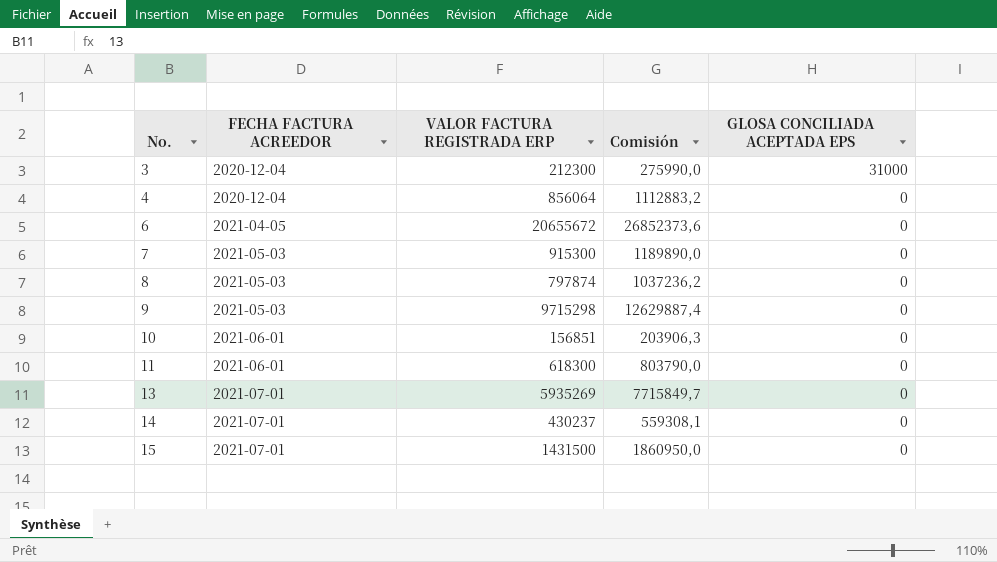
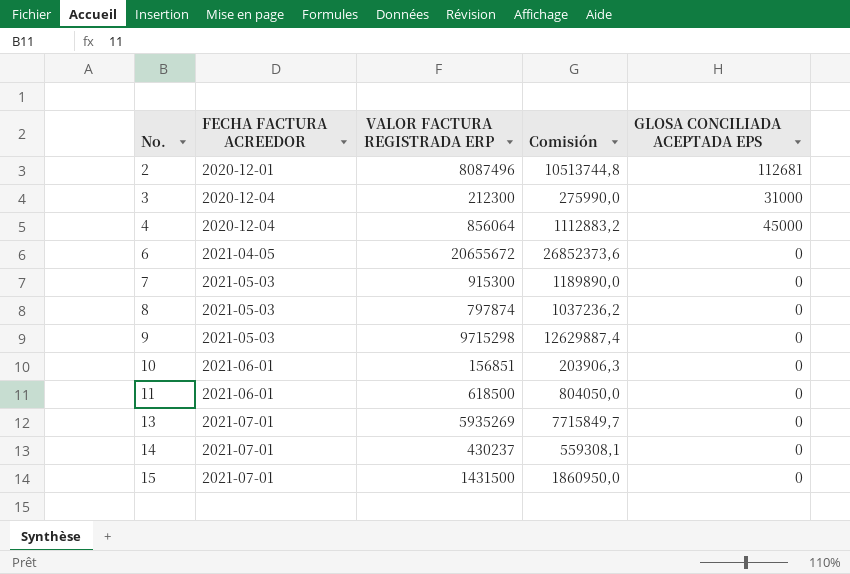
row 2: none -> 2020-12-01 | 8087496 | 10513744,8 | 112681
4 | GLOSA CONCILIADA ACEPTADA EPS: 0 -> 45000
11 | VALOR FACTURA REGISTRADA ERP: 618300 -> 618500
11 | Comisión: 803790,0 -> 804050,0

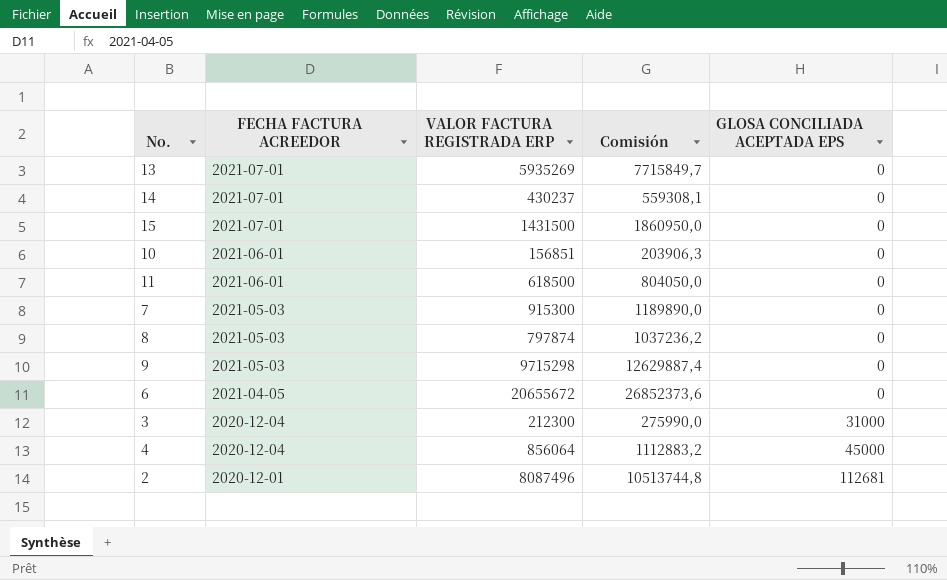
row order: No. ascending -> FECHA FACTURA ACREEDOR descending

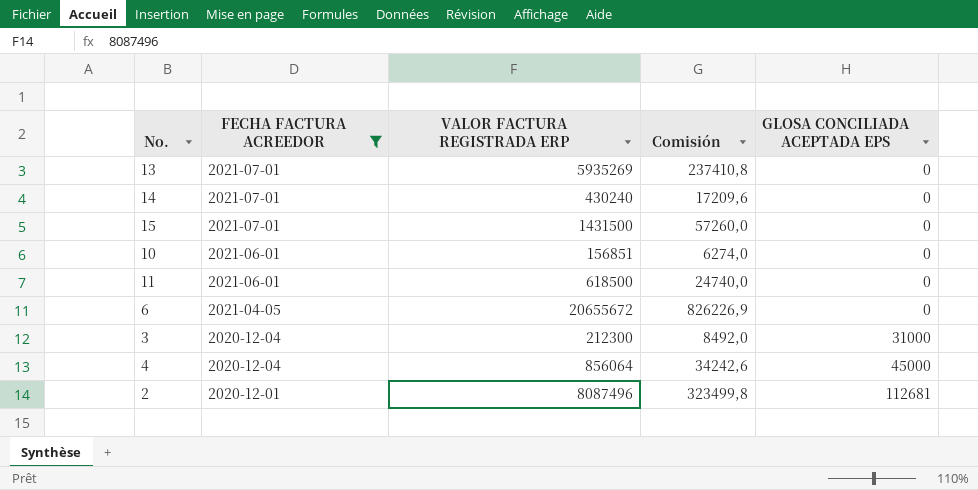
filter: none -> FECHA FACTURA ACREEDOR != 2021-05-03
column Comisión | formula: [VALOR FACTURA REGISTRADA ERP] * 1,3 -> [VALOR FACTURA REGISTRADA ERP] * 0,04
14 | VALOR FACTURA REGISTRADA ERP: 430237 -> 430240

